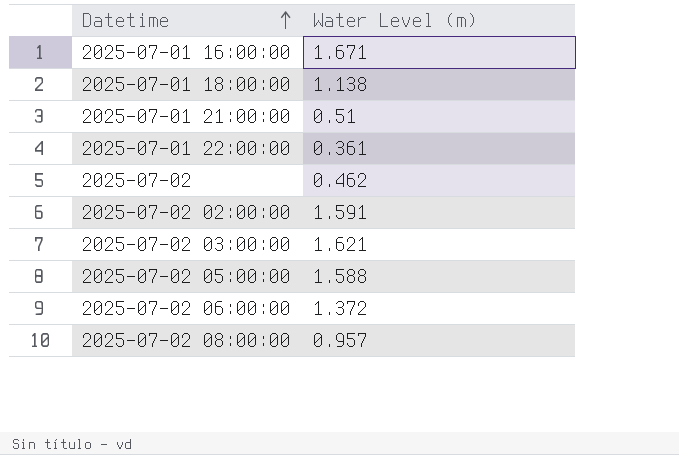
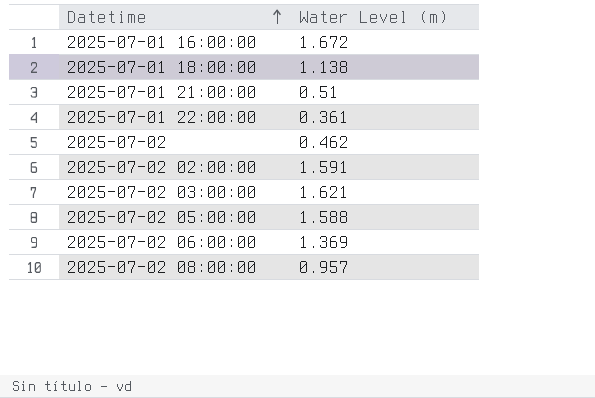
2025-07-01 16:00:00 | Water Level (m): 1.671 -> 1.672
2025-07-02 06:00:00 | Water Level (m): 1.372 -> 1.369

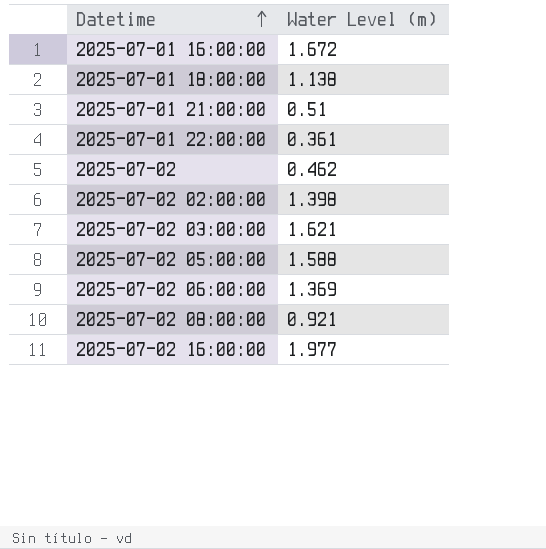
2025-07-02 02:00:00 | Water Level (m): 1.591 -> 1.398
2025-07-02 08:00:00 | Water Level (m): 0.957 -> 0.921
row 2025-07-02 16:00:00: none -> 1.977

